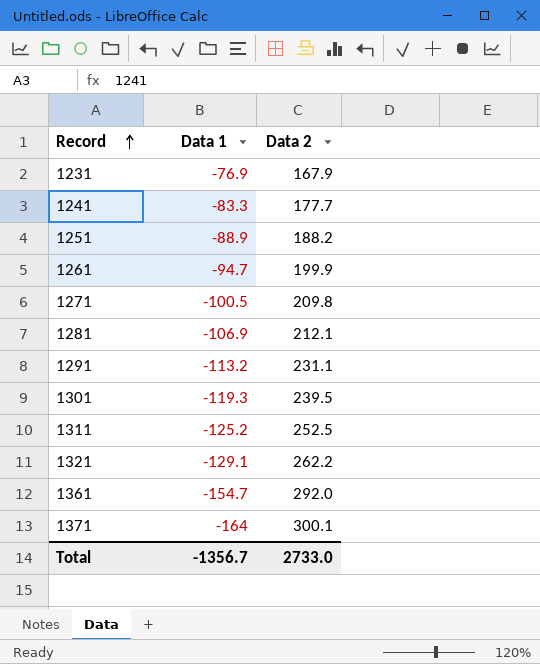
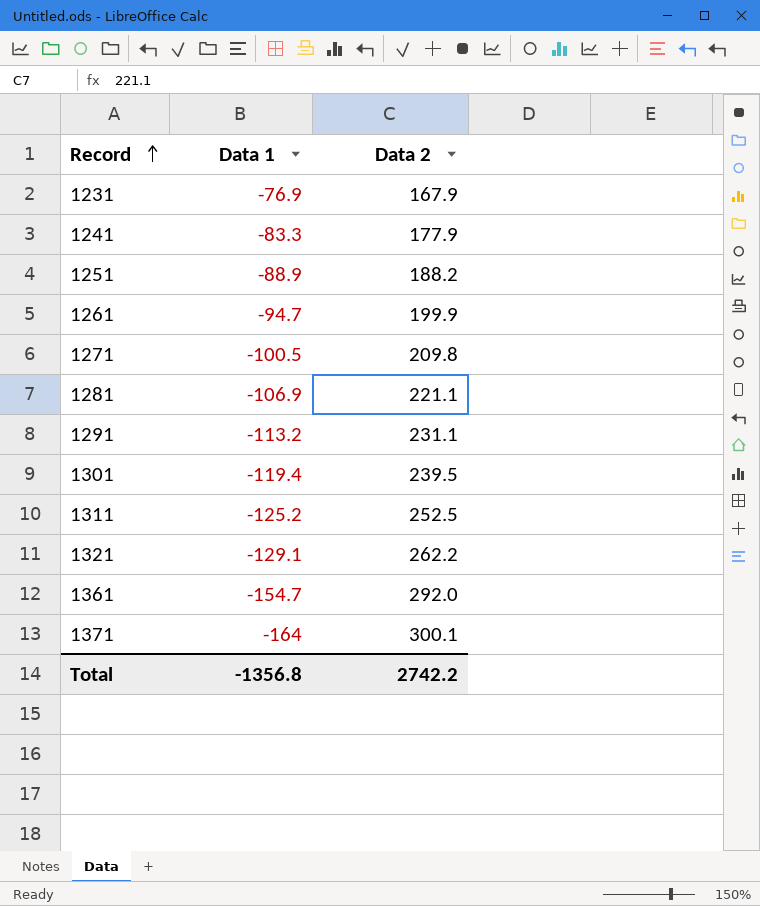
1241 | Data 2: 177.7 -> 177.9
1281 | Data 2: 212.1 -> 221.1
1301 | Data 1: -119.3 -> -119.4
Total | Data 1: -1356.7 -> -1356.8
Total | Data 2: 2733.0 -> 2742.2

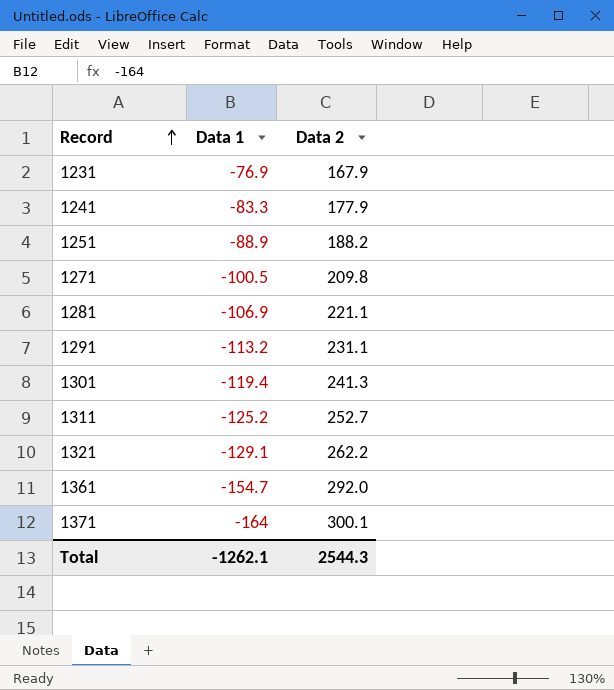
row 1261: -94.7 | 199.9 -> none
1301 | Data 2: 239.5 -> 241.3
1311 | Data 2: 252.5 -> 252.7
Total | Data 1: -1356.8 -> -1262.1
Total | Data 2: 2742.2 -> 2544.3

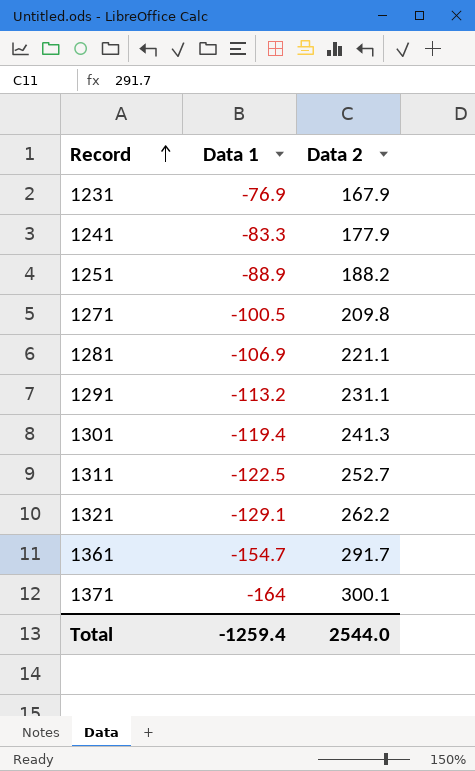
1311 | Data 1: -125.2 -> -122.5
1361 | Data 2: 292.0 -> 291.7
Total | Data 1: -1262.1 -> -1259.4
Total | Data 2: 2544.3 -> 2544.0

